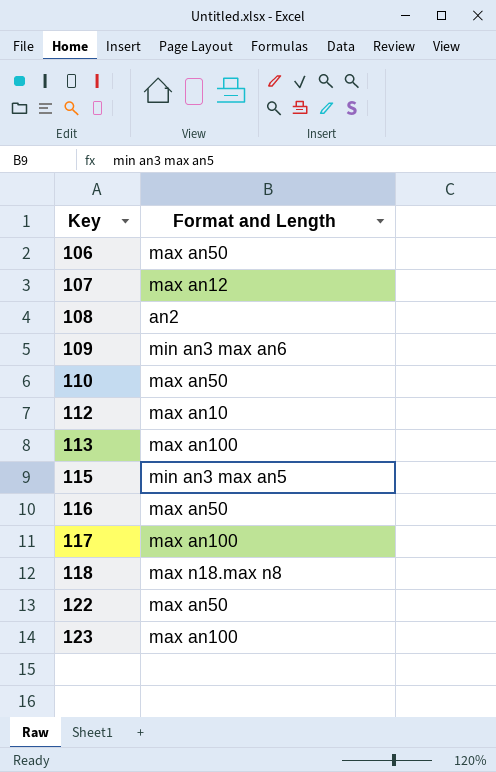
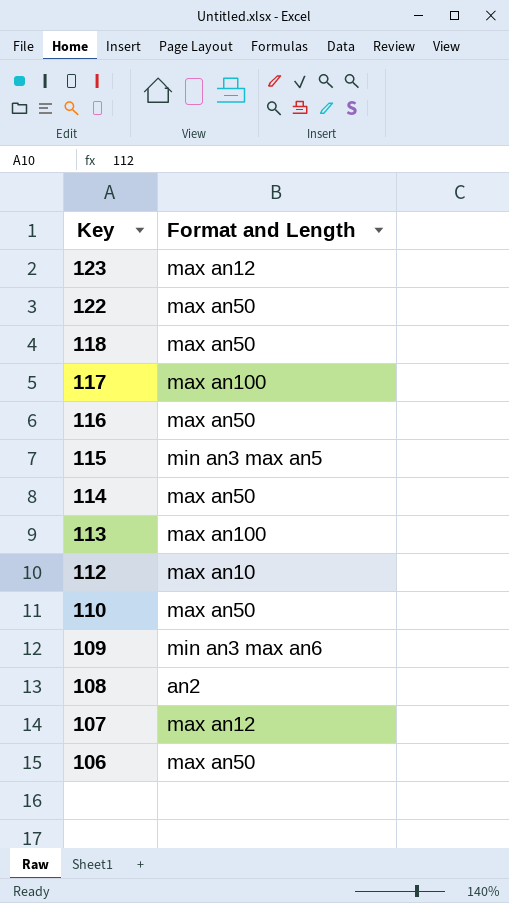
row order: Key ascending -> Key descending
123 | Format and Length: max an100 -> max an12
118 | Format and Length: max n18.max n8 -> max an50
row 114: none -> max an50

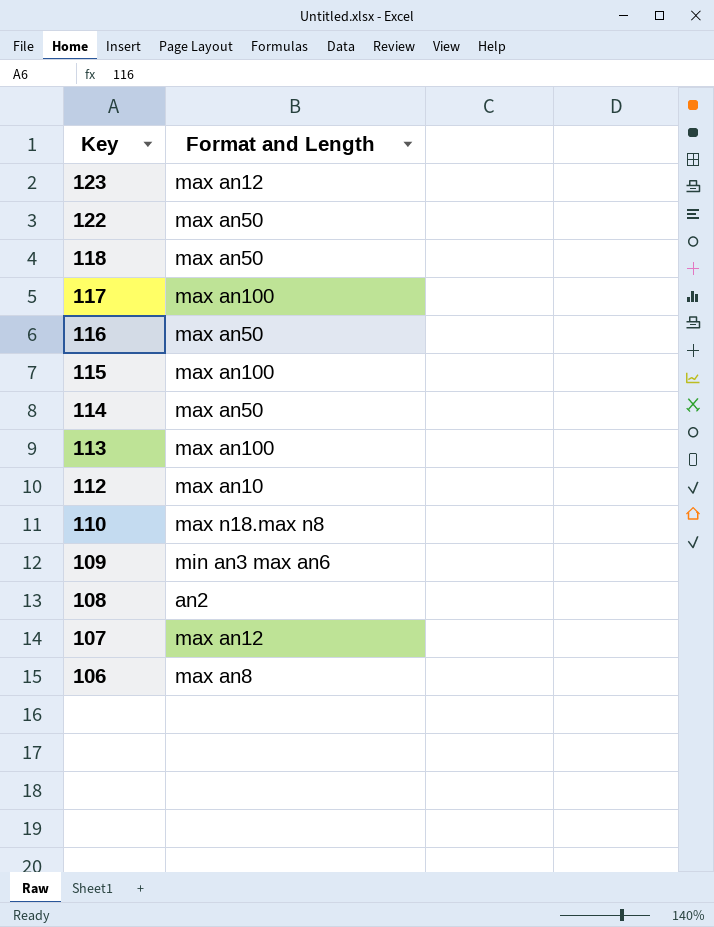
115 | Format and Length: min an3 max an5 -> max an100
110 | Format and Length: max an50 -> max n18.max n8
106 | Format and Length: max an50 -> max an8

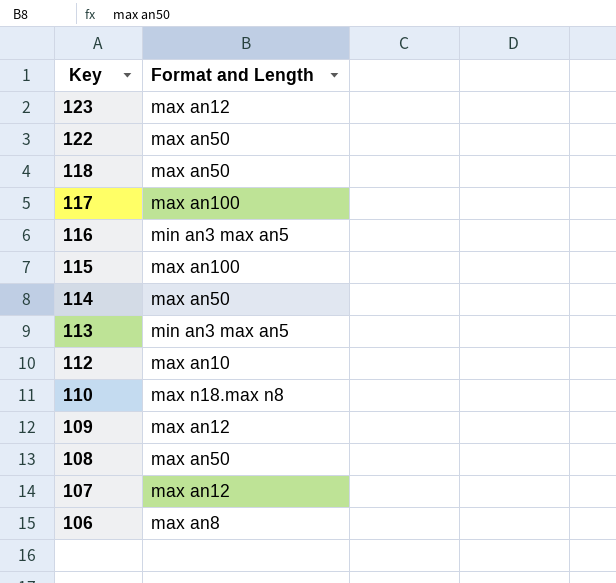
116 | Format and Length: max an50 -> min an3 max an5
113 | Format and Length: max an100 -> min an3 max an5
109 | Format and Length: min an3 max an6 -> max an12
108 | Format and Length: an2 -> max an50

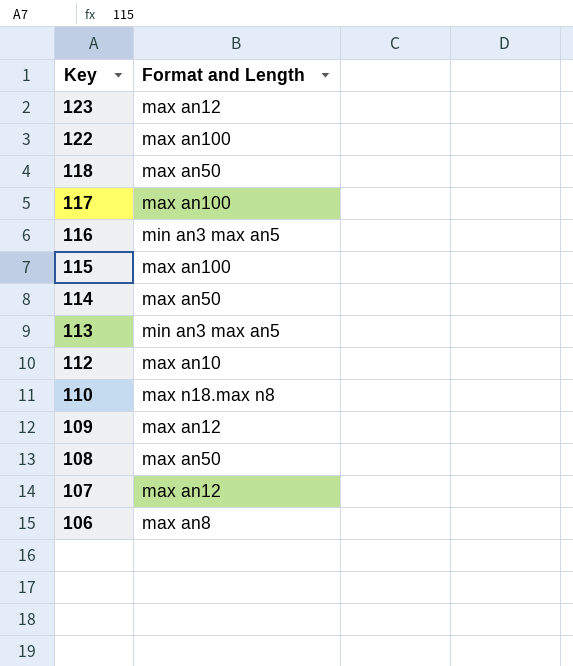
122 | Format and Length: max an50 -> max an100

